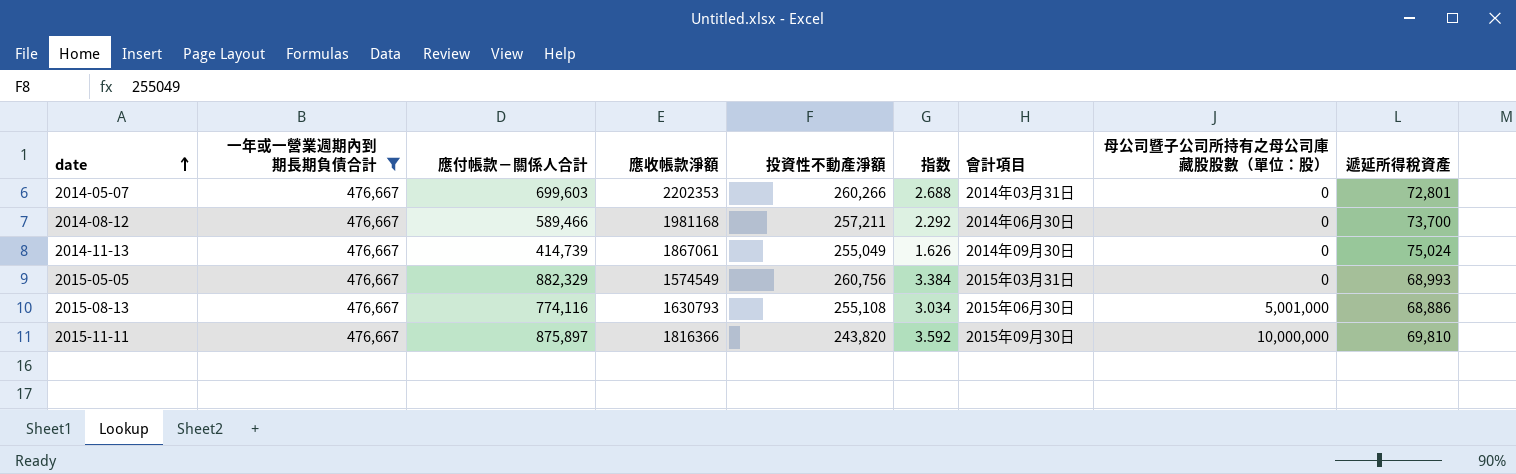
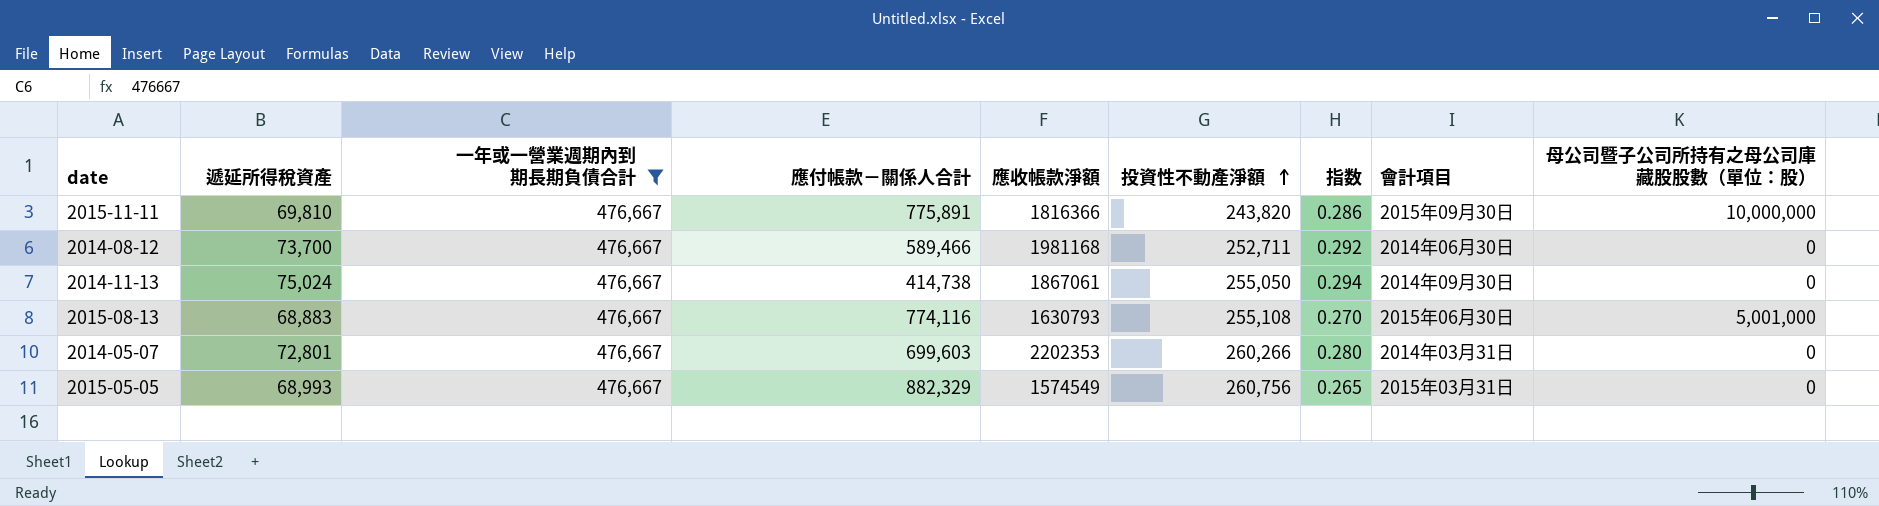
row order: date ascending -> 投資性不動產淨額 ascending
column 遞延所得稅資產 | position: 9 -> 2
column 指数 | formula: [應付帳款－關係人合計] / [投資性不動產淨額] -> [遞延所得稅資產] / [投資性不動產淨額]
2015-11-11 | 應付帳款－關係人合計: 875,897 -> 775,891
2014-08-12 | 投資性不動產淨額: 257,211 -> 252,711
2014-11-13 | 應付帳款－關係人合計: 414,739 -> 414,738
2014-11-13 | 投資性不動產淨額: 255,049 -> 255,050
2015-08-13 | 遞延所得稅資產: 68,886 -> 68,883

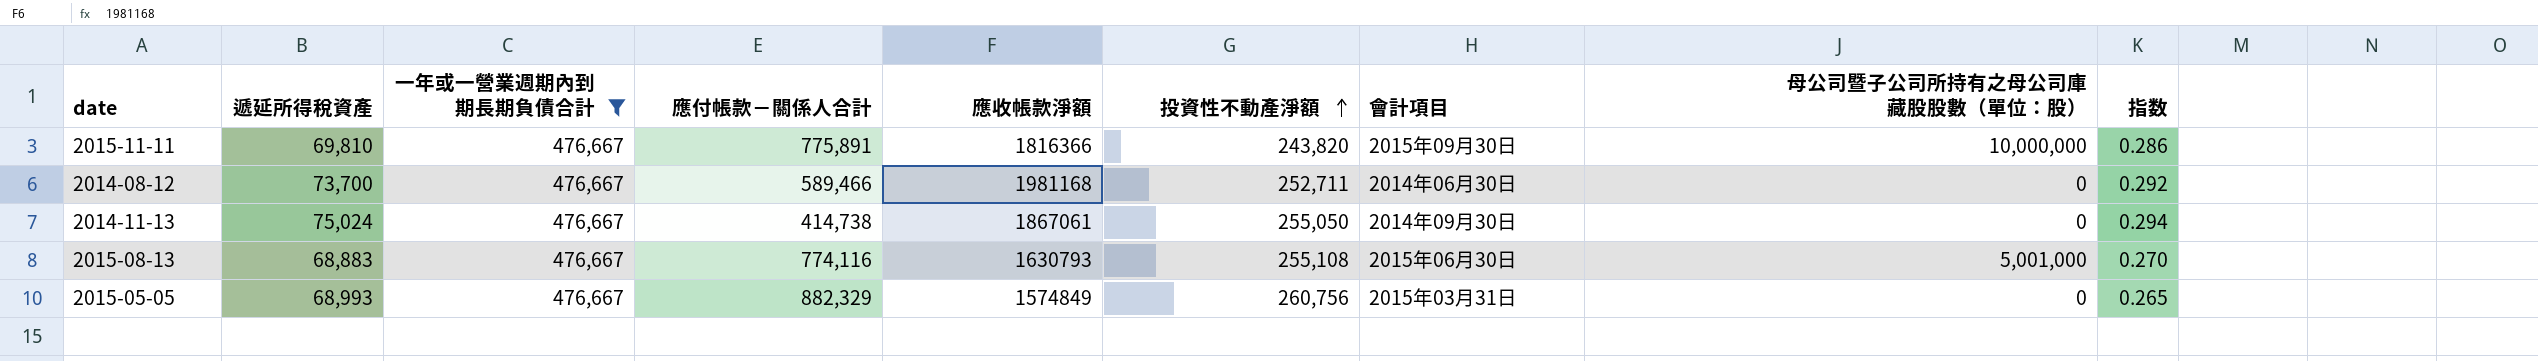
column 指数 | position: 7 -> 9
row 2014-05-07: 72,801 | 476,667 | 699,603 | 2202353 | 260,266 | 0.280 | 2014年03月31日 | 0 -> none
2015-05-05 | 應收帳款淨額: 1574549 -> 1574849

